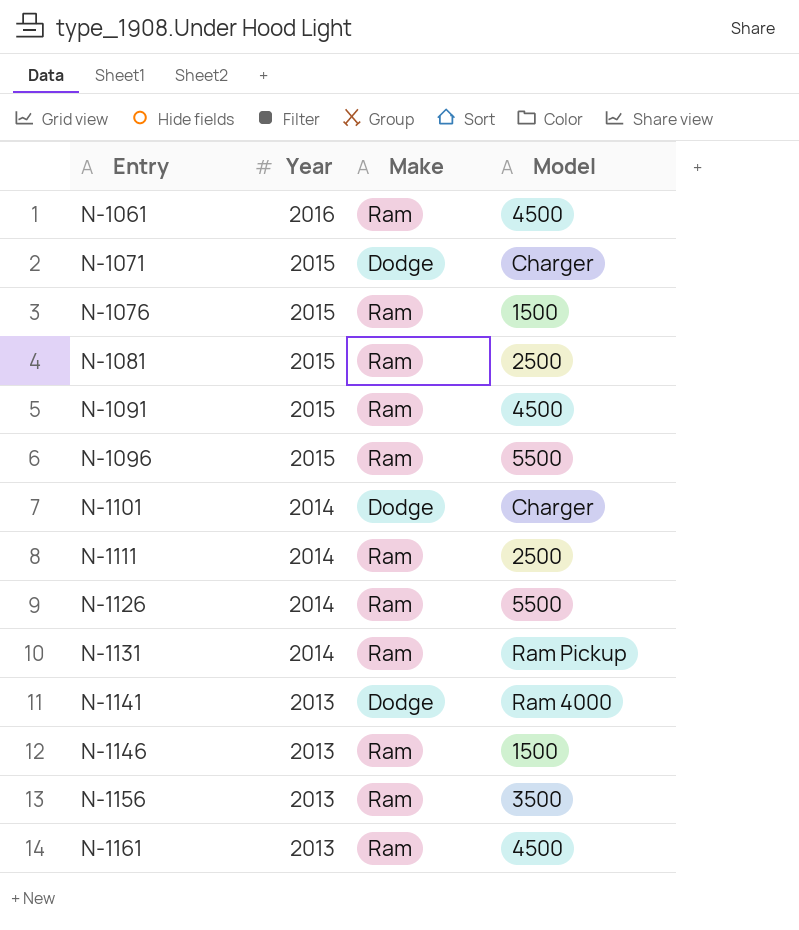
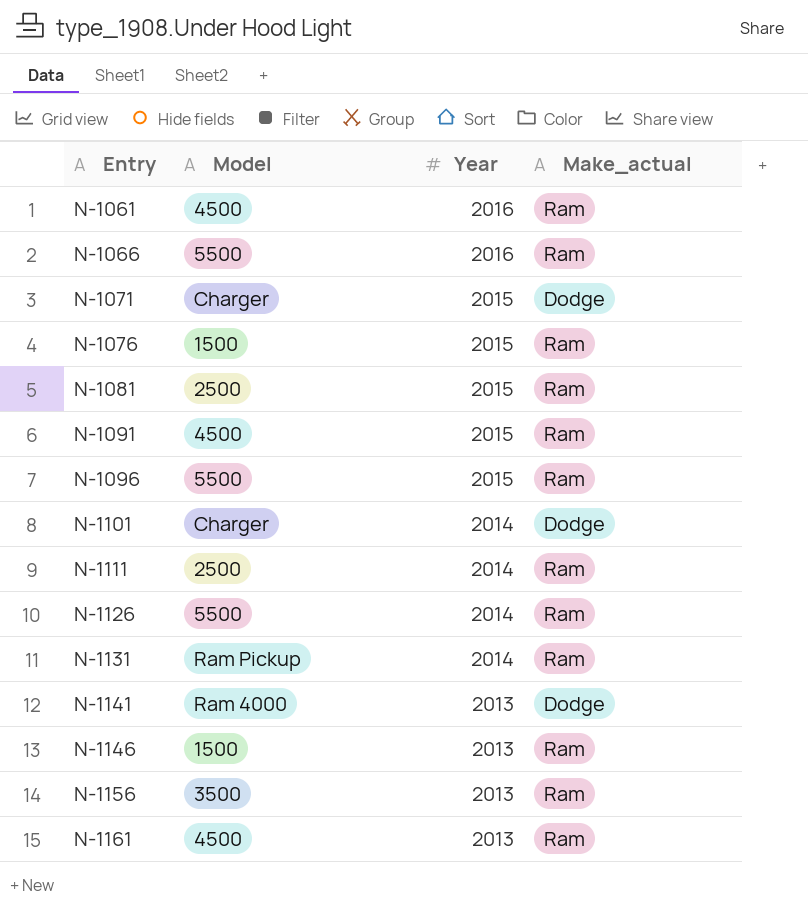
column Model | position: 4 -> 2
column name: Make -> Make_actual
row N-1066: none -> 5500 | 2016 | Ram

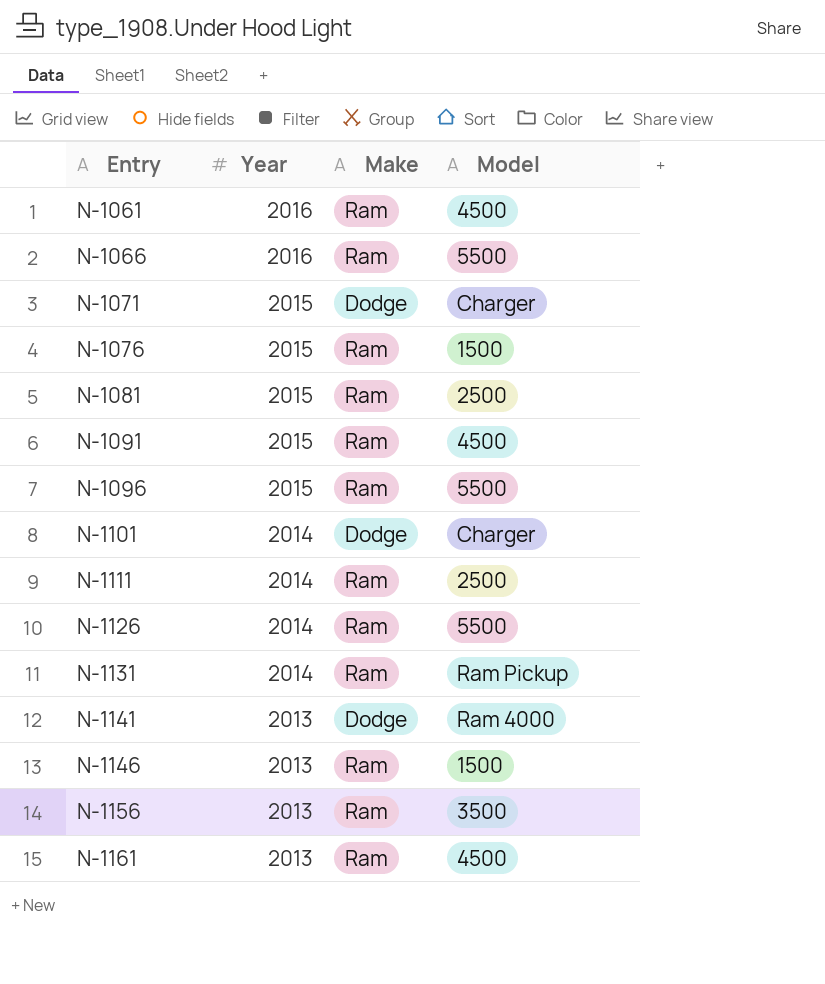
column name: Make_actual -> Make
column Model | position: 2 -> 4

